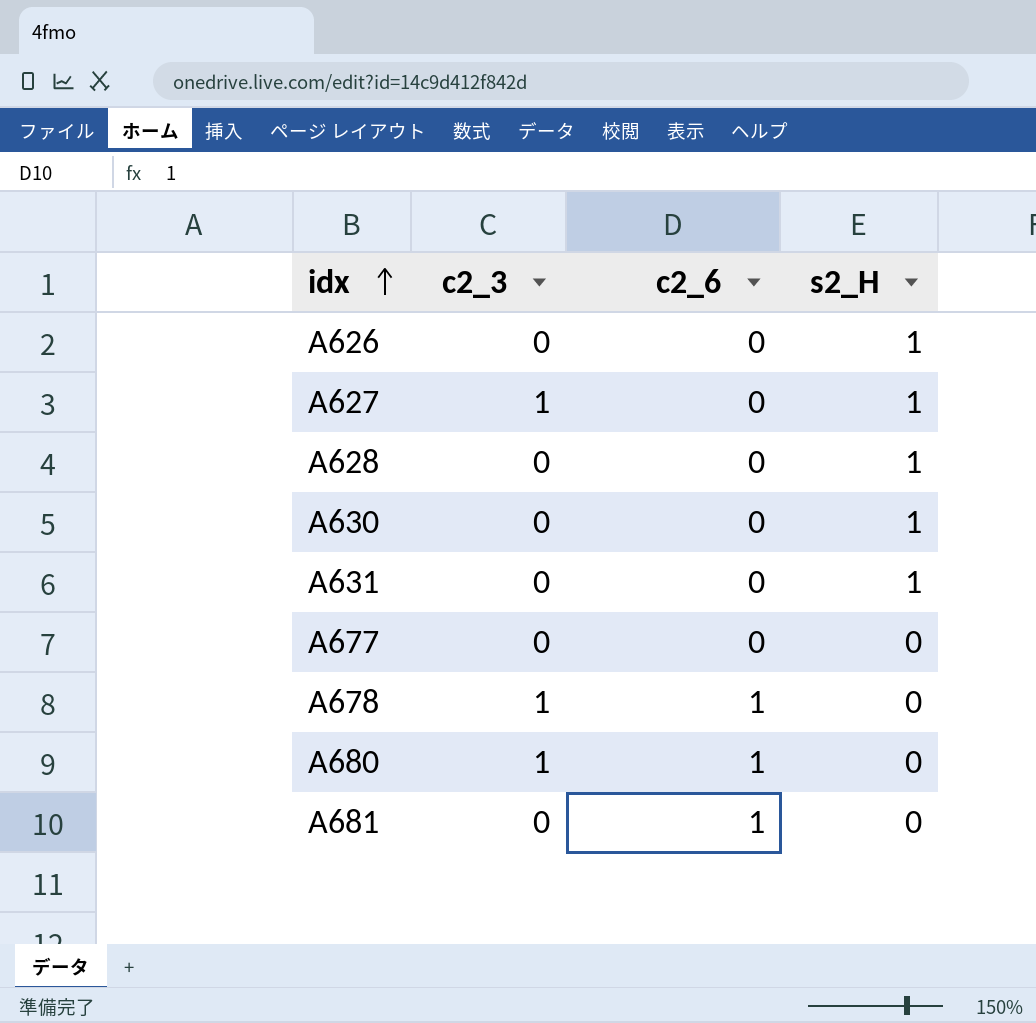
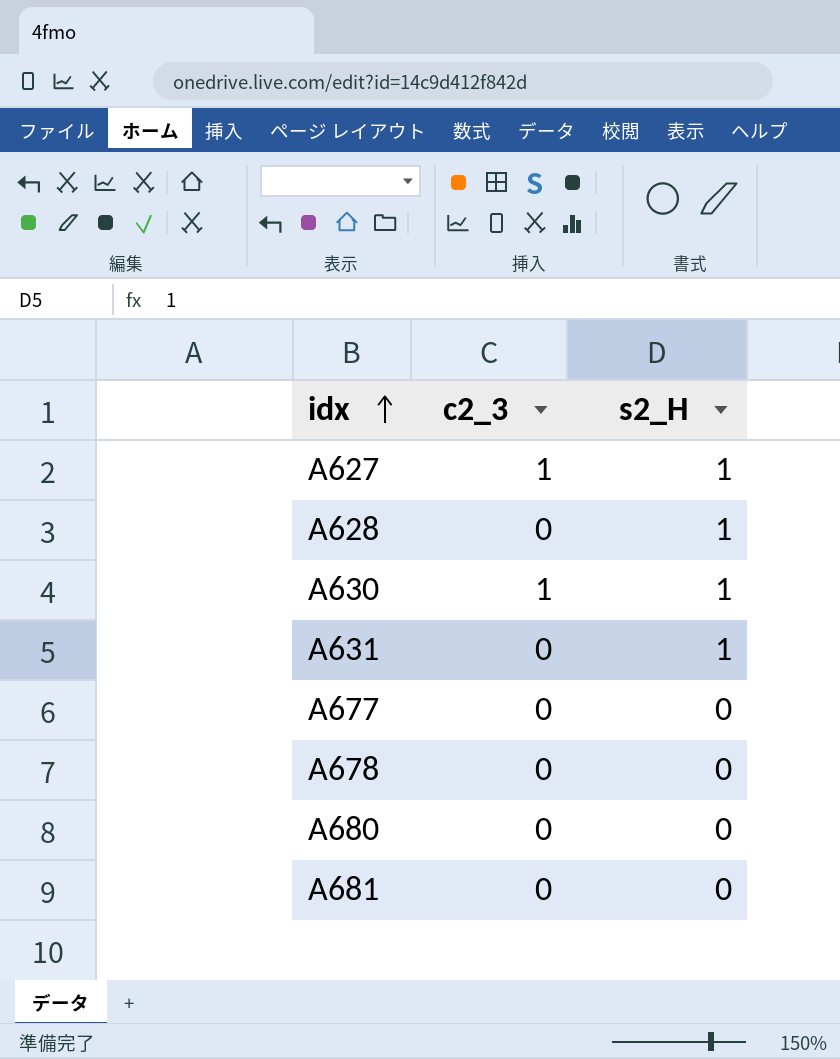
column c2_6 | position: 3 -> none
row A626: 0 | 0 | 1 -> none
A630 | c2_3: 0 -> 1
A678 | c2_3: 1 -> 0
A680 | c2_3: 1 -> 0

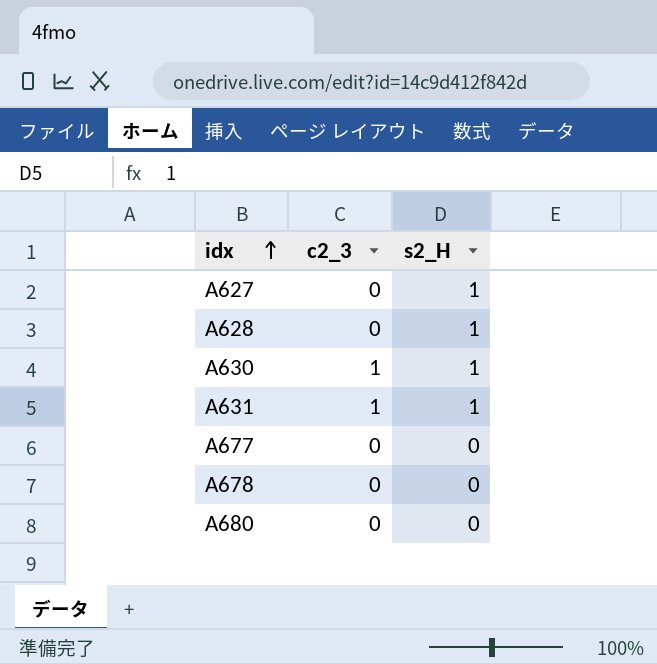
row A681: 0 | 0 -> none
A627 | c2_3: 1 -> 0
A631 | c2_3: 0 -> 1

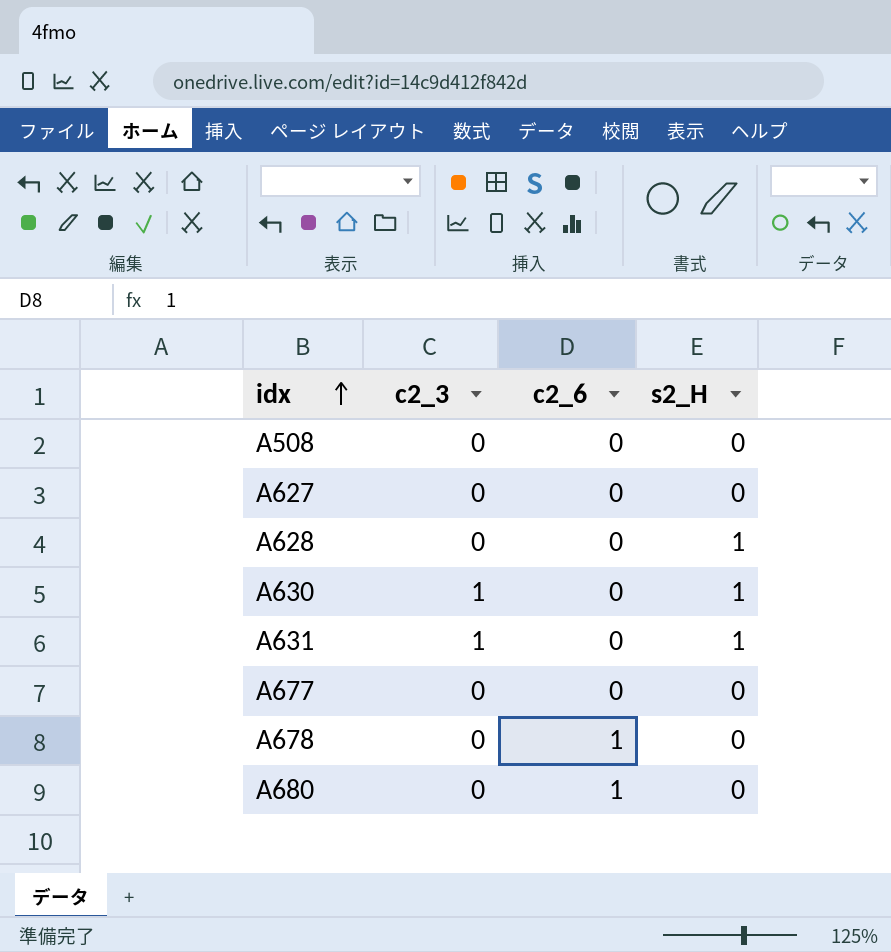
column c2_6 | position: none -> 3
row A508: none -> 0 | 0 | 0
A627 | s2_H: 1 -> 0

